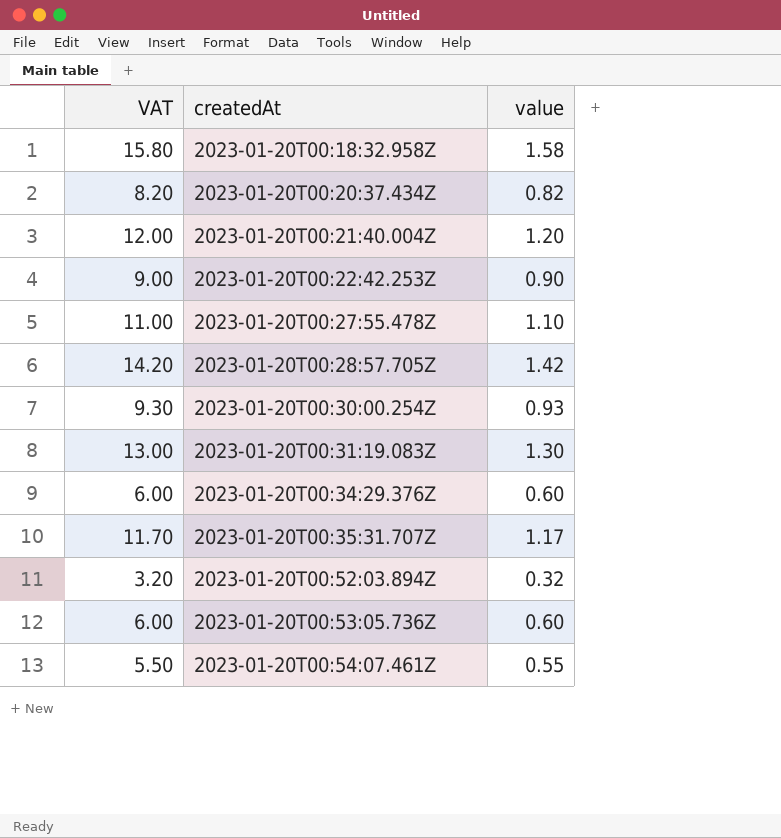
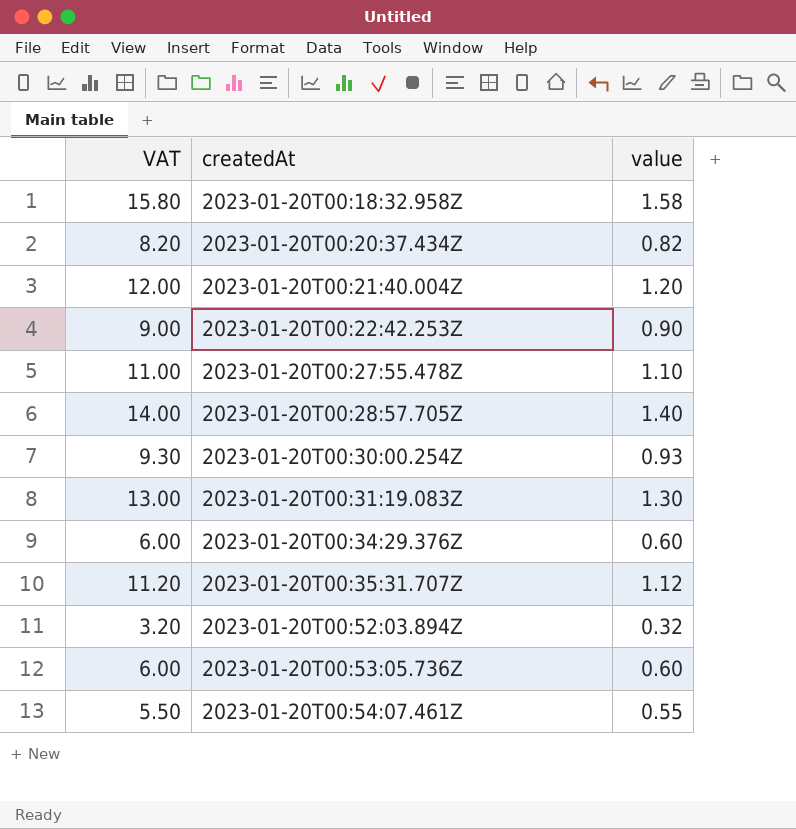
2023-01-20T00:28:57.705Z | VAT: 14.20 -> 14.00
2023-01-20T00:28:57.705Z | value: 1.42 -> 1.40
2023-01-20T00:35:31.707Z | VAT: 11.70 -> 11.20
2023-01-20T00:35:31.707Z | value: 1.17 -> 1.12

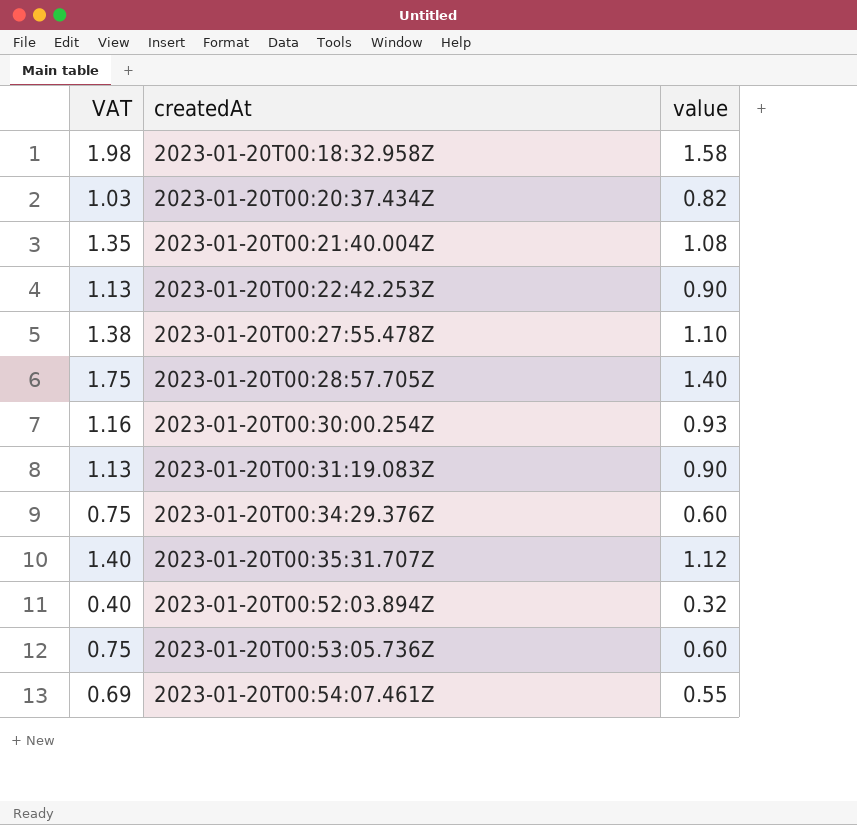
column VAT | formula: [value] * 10 -> [value] * 1.25
2023-01-20T00:21:40.004Z | value: 1.20 -> 1.08
2023-01-20T00:31:19.083Z | value: 1.30 -> 0.90

